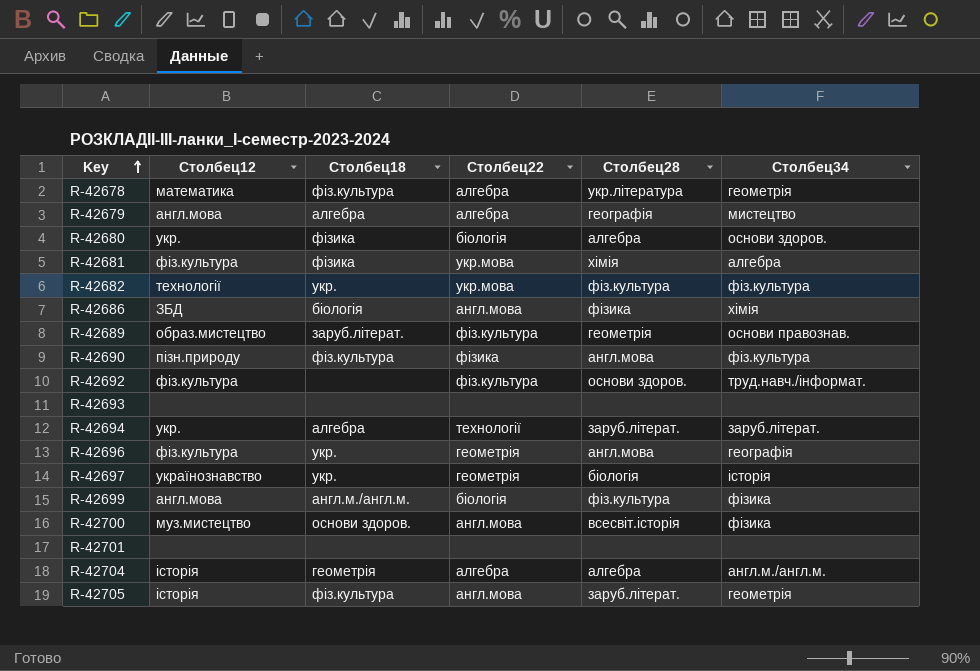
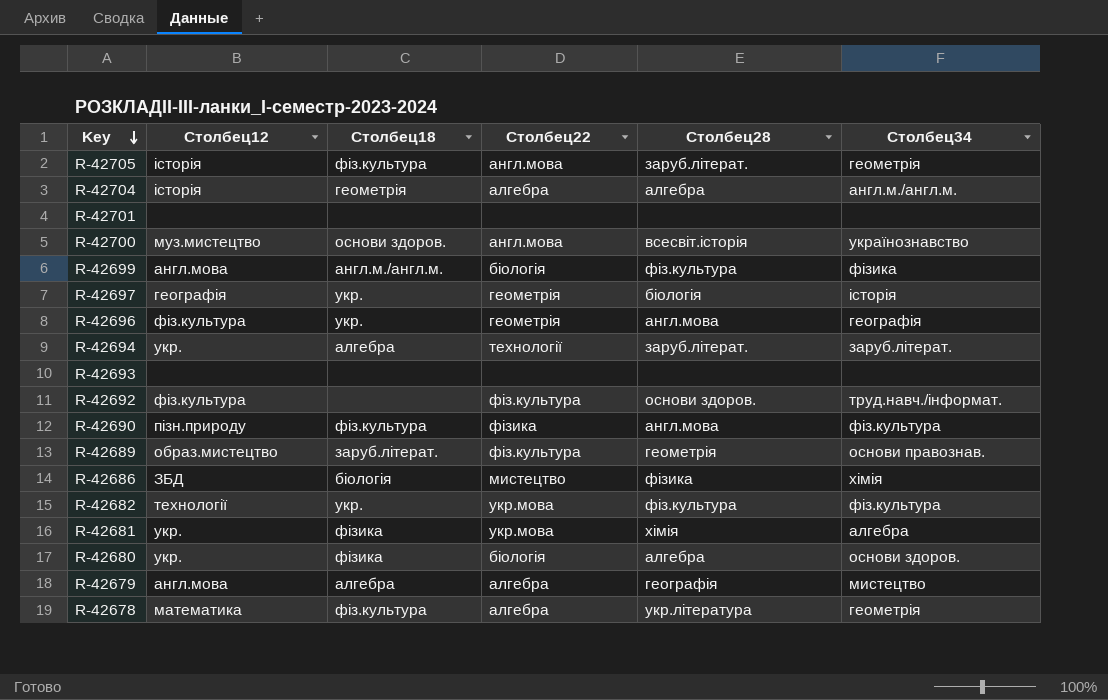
row order: Key ascending -> Key descending
R-42700 | Столбец34: фізика -> українознавство
R-42697 | Столбец12: українознавство -> географія
R-42686 | Столбец22: англ.мова -> мистецтво
R-42681 | Столбец12: фіз.культура -> укр.

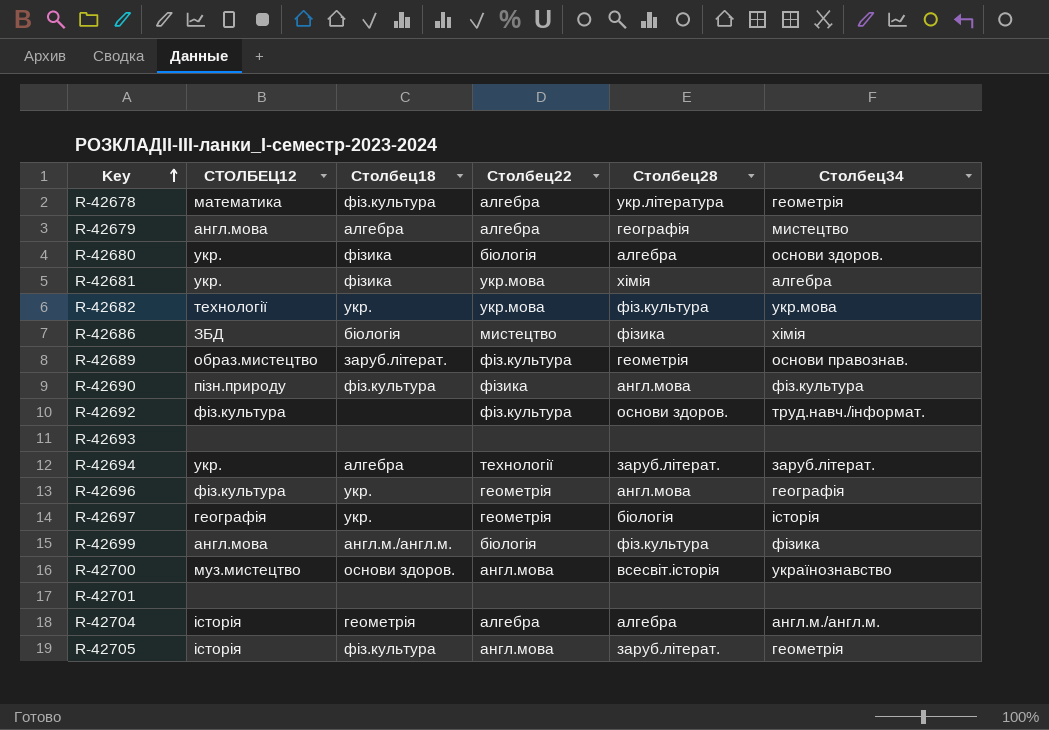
row order: Key descending -> Key ascending
column name: Столбец12 -> СТОЛБЕЦ12
R-42682 | Столбец34: фіз.культура -> укр.мова

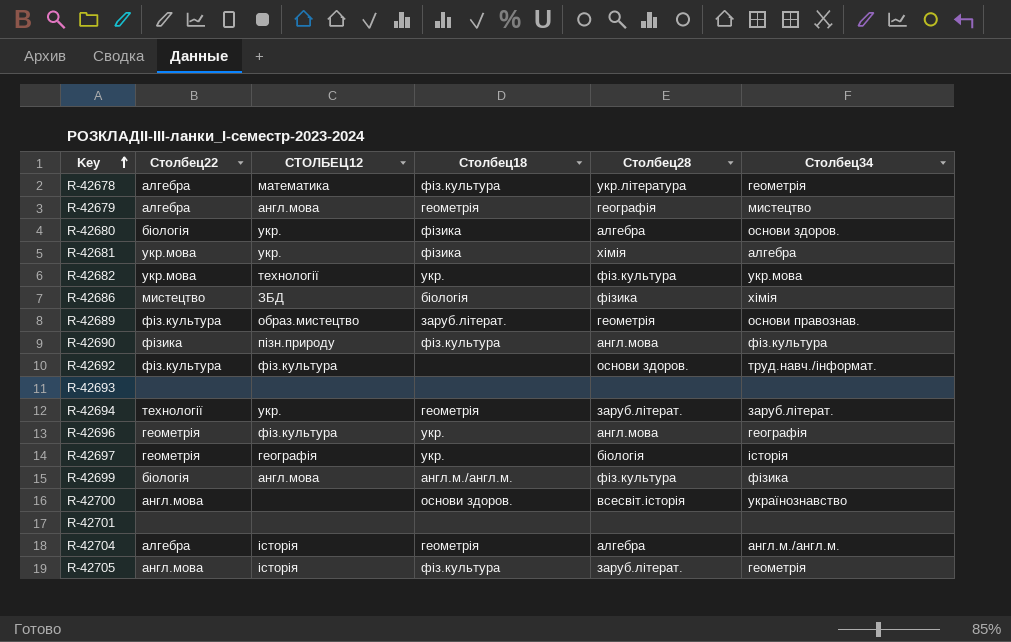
column Столбец22 | position: 4 -> 2
R-42679 | Столбец18: алгебра -> геометрія
R-42694 | Столбец18: алгебра -> геометрія
R-42700 | СТОЛБЕЦ12: муз.мистецтво -> none

